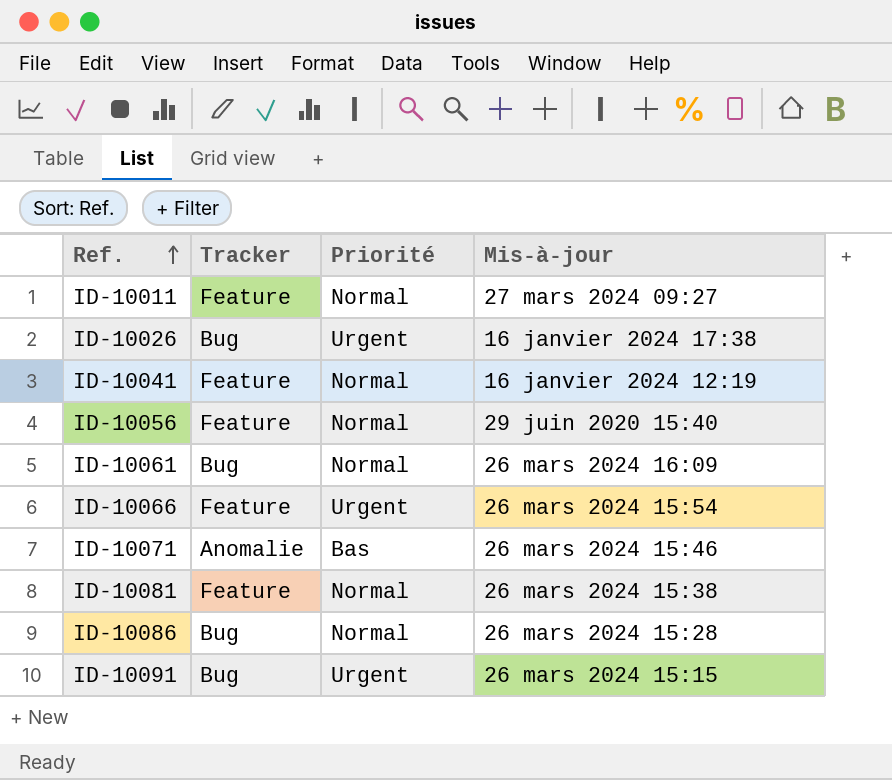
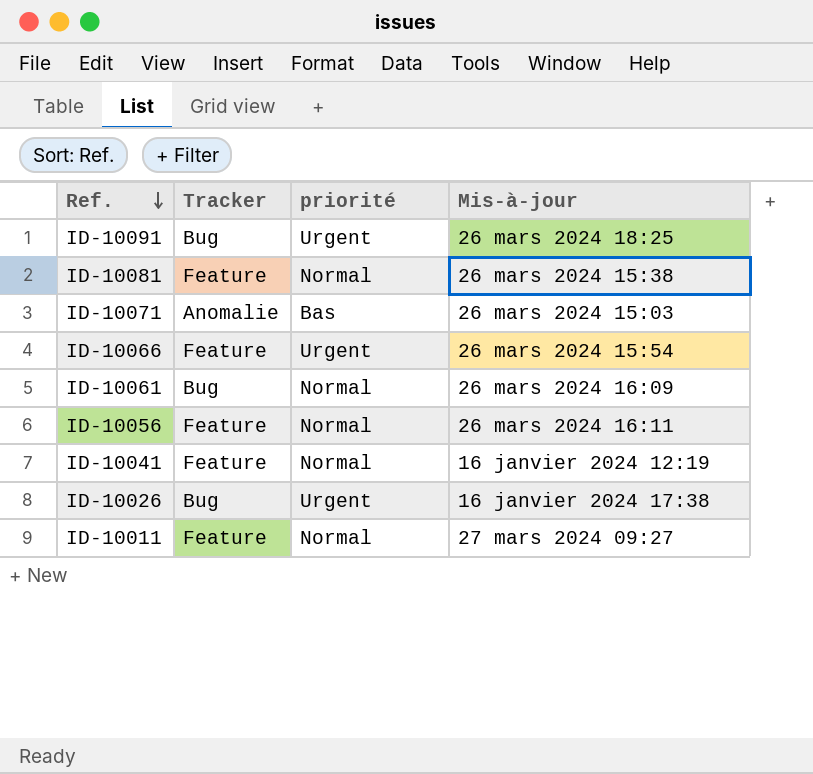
row order: Ref. ascending -> Ref. descending
column name: Priorité -> priorité
row ID-10086: Bug | Normal | 26 mars 2024 15:28 -> none
ID-10091 | Mis-à-jour: 26 mars 2024 15:15 -> 26 mars 2024 18:25
ID-10071 | Mis-à-jour: 26 mars 2024 15:46 -> 26 mars 2024 15:03
ID-10056 | Mis-à-jour: 29 juin 2020 15:40 -> 26 mars 2024 16:11

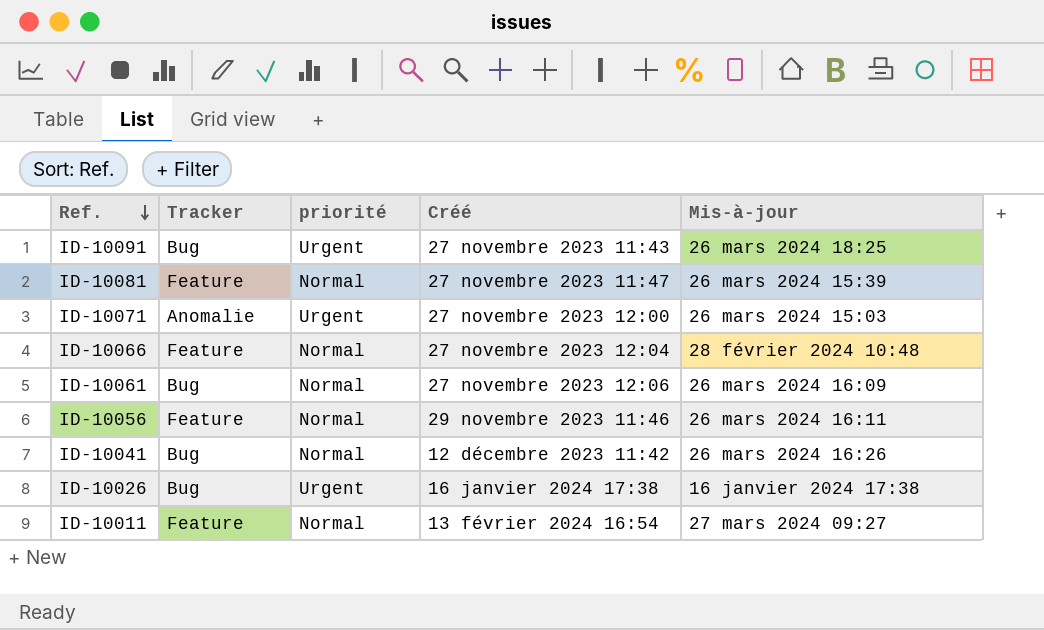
column Créé | position: none -> 4
ID-10081 | Mis-à-jour: 26 mars 2024 15:38 -> 26 mars 2024 15:39
ID-10071 | priorité: Bas -> Urgent
ID-10066 | priorité: Urgent -> Normal
ID-10066 | Mis-à-jour: 26 mars 2024 15:54 -> 28 février 2024 10:48
ID-10041 | Tracker: Feature -> Bug
ID-10041 | Mis-à-jour: 16 janvier 2024 12:19 -> 26 mars 2024 16:26

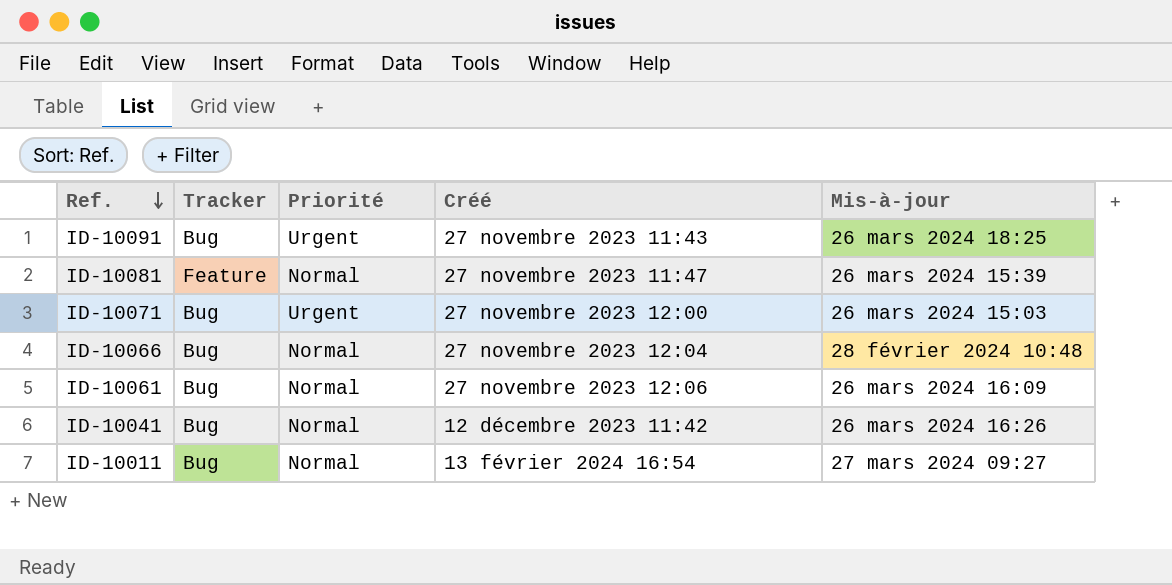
column name: priorité -> Priorité
row ID-10056: Feature | Normal | 29 novembre 2023 11:46 | 26 mars 2024 16:11 -> none
row ID-10026: Bug | Urgent | 16 janvier 2024 17:38 | 16 janvier 2024 17:38 -> none
ID-10071 | Tracker: Anomalie -> Bug
ID-10066 | Tracker: Feature -> Bug
ID-10011 | Tracker: Feature -> Bug

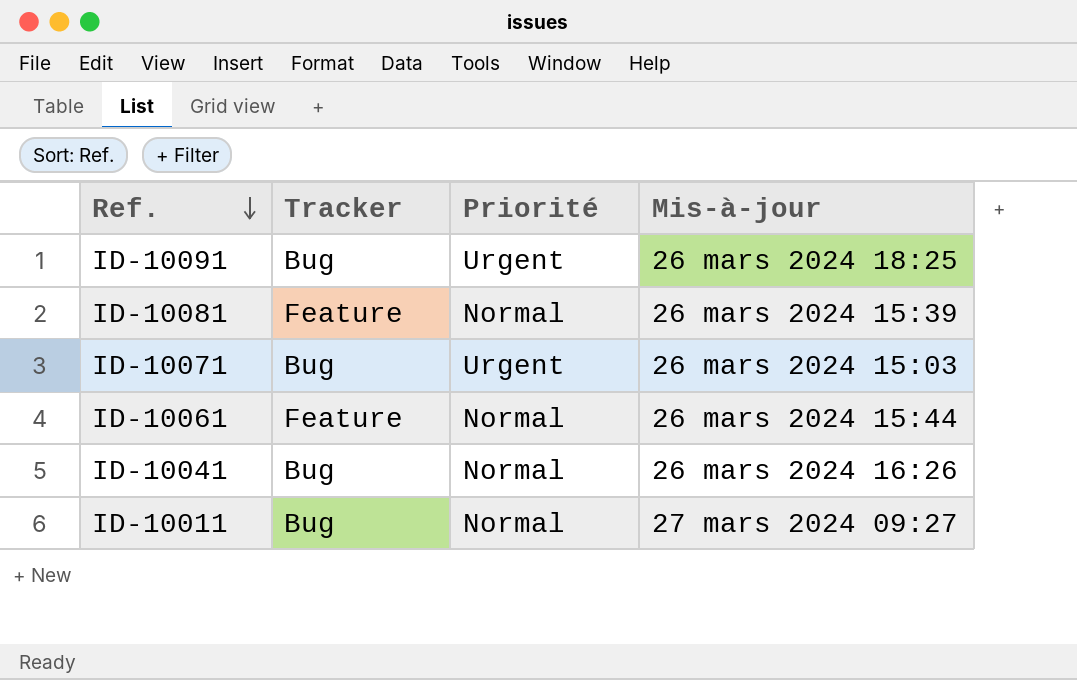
column Créé | position: 4 -> none
row ID-10066: Bug | Normal | 27 novembre 2023 12:04 | 28 février 2024 10:48 -> none
ID-10061 | Tracker: Bug -> Feature
ID-10061 | Mis-à-jour: 26 mars 2024 16:09 -> 26 mars 2024 15:44

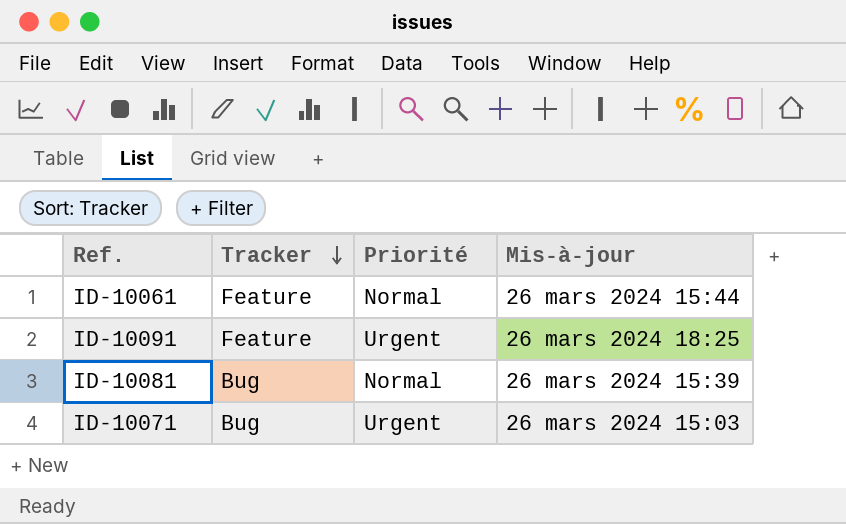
row order: Ref. descending -> Tracker descending
row ID-10041: Bug | Normal | 26 mars 2024 16:26 -> none
row ID-10011: Bug | Normal | 27 mars 2024 09:27 -> none
ID-10091 | Tracker: Bug -> Feature
ID-10081 | Tracker: Feature -> Bug

